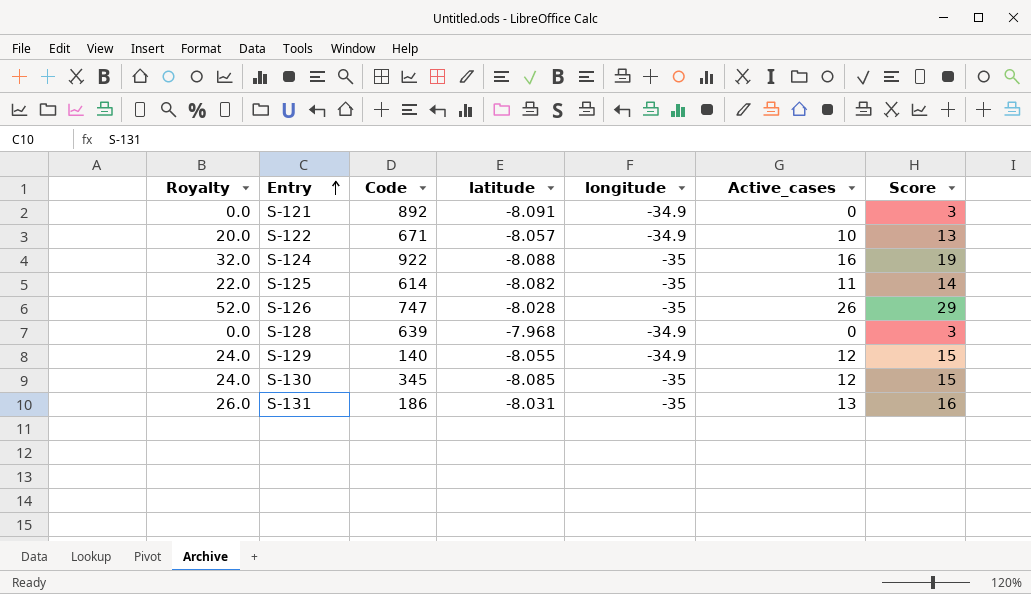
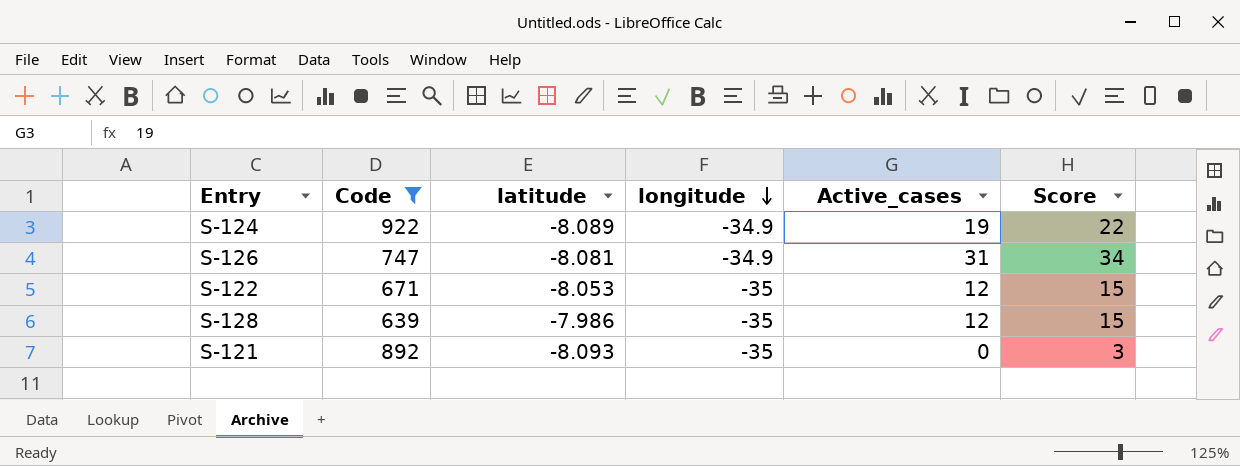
filter: none -> Code >= 639
row order: Entry ascending -> longitude descending
column Royalty | formula: [Active_cases] * 2 -> none
S-124 | latitude: -8.088 -> -8.089
S-124 | longitude: -35 -> -34.9
S-124 | Active_cases: 16 -> 19
S-124 | Score: 19 -> 22
S-126 | latitude: -8.028 -> -8.081
S-126 | longitude: -35 -> -34.9
S-126 | Active_cases: 26 -> 31
S-126 | Score: 29 -> 34
S-122 | latitude: -8.057 -> -8.053
S-122 | longitude: -34.9 -> -35
S-122 | Active_cases: 10 -> 12
S-122 | Score: 13 -> 15
S-128 | latitude: -7.968 -> -7.986
S-128 | longitude: -34.9 -> -35
S-128 | Active_cases: 0 -> 12
S-128 | Score: 3 -> 15
S-121 | latitude: -8.091 -> -8.093
S-121 | longitude: -34.9 -> -35

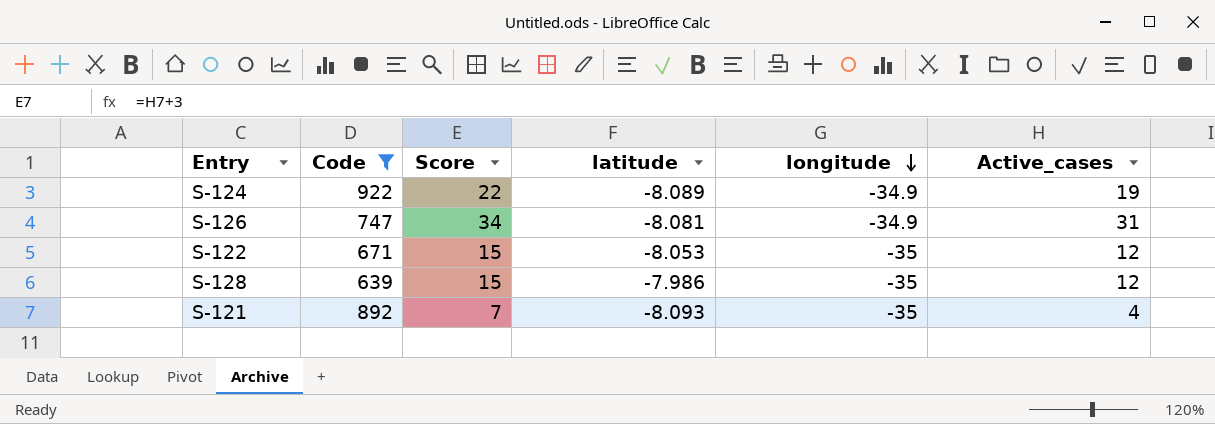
column Score | position: 6 -> 3
S-121 | Score: 3 -> 7
S-121 | Active_cases: 0 -> 4

